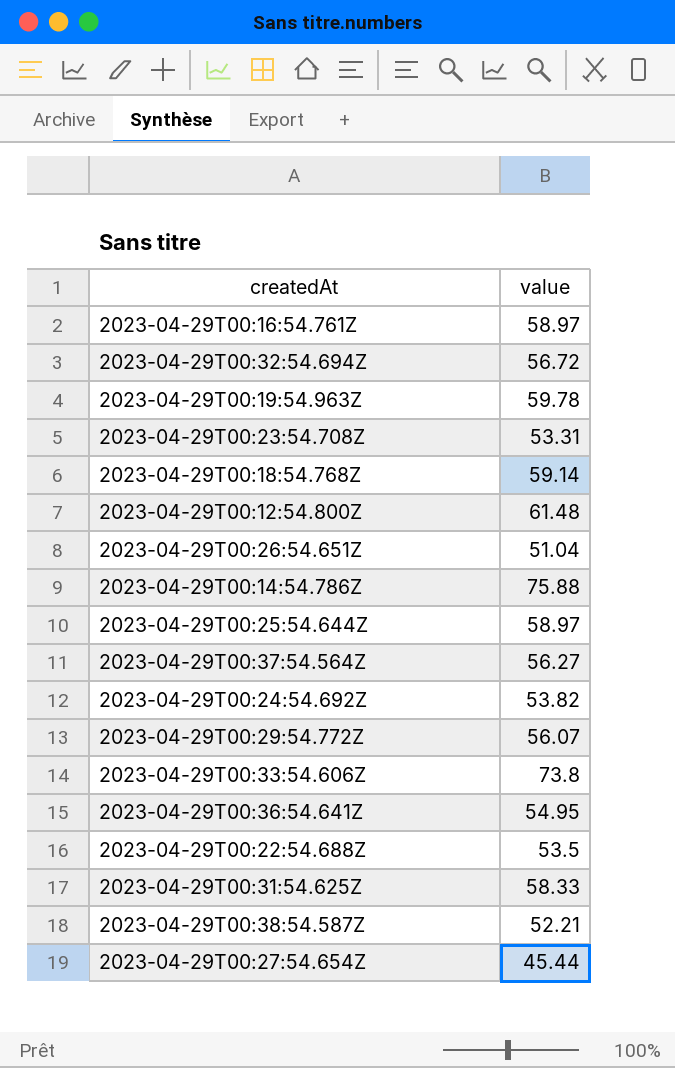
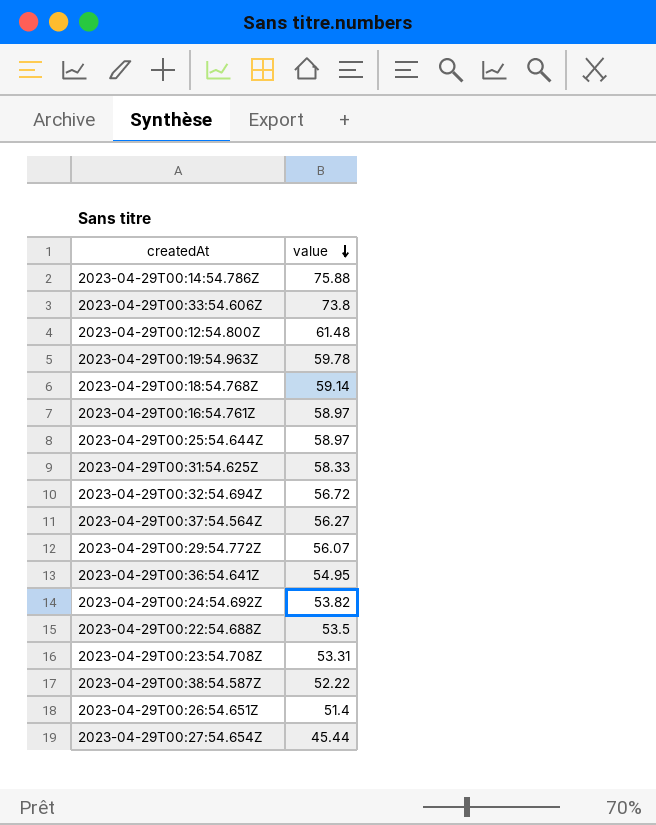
row order: none -> value descending
2023-04-29T00:38:54.587Z | value: 52.21 -> 52.22
2023-04-29T00:26:54.651Z | value: 51.04 -> 51.4

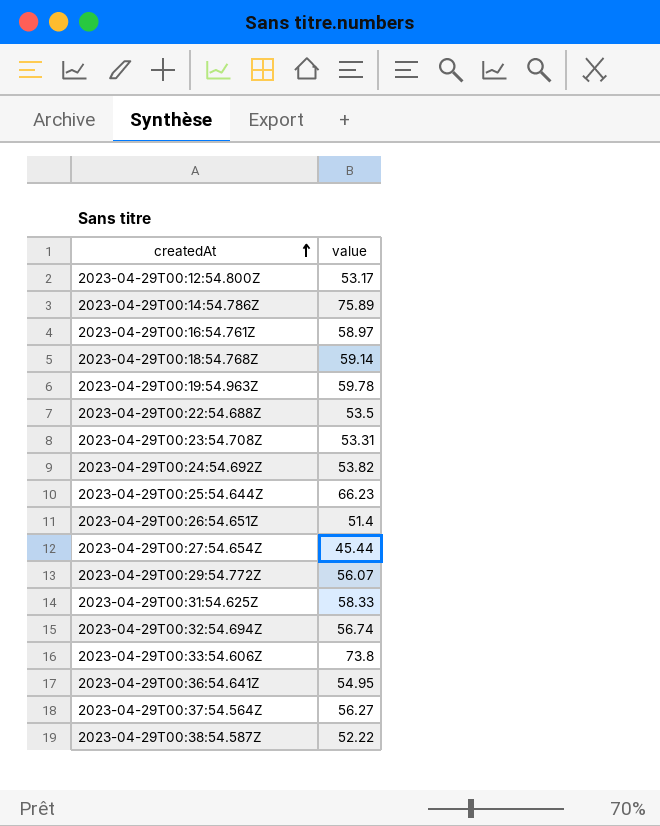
row order: value descending -> createdAt ascending
2023-04-29T00:12:54.800Z | value: 61.48 -> 53.17
2023-04-29T00:14:54.786Z | value: 75.88 -> 75.89
2023-04-29T00:25:54.644Z | value: 58.97 -> 66.23
2023-04-29T00:32:54.694Z | value: 56.72 -> 56.74

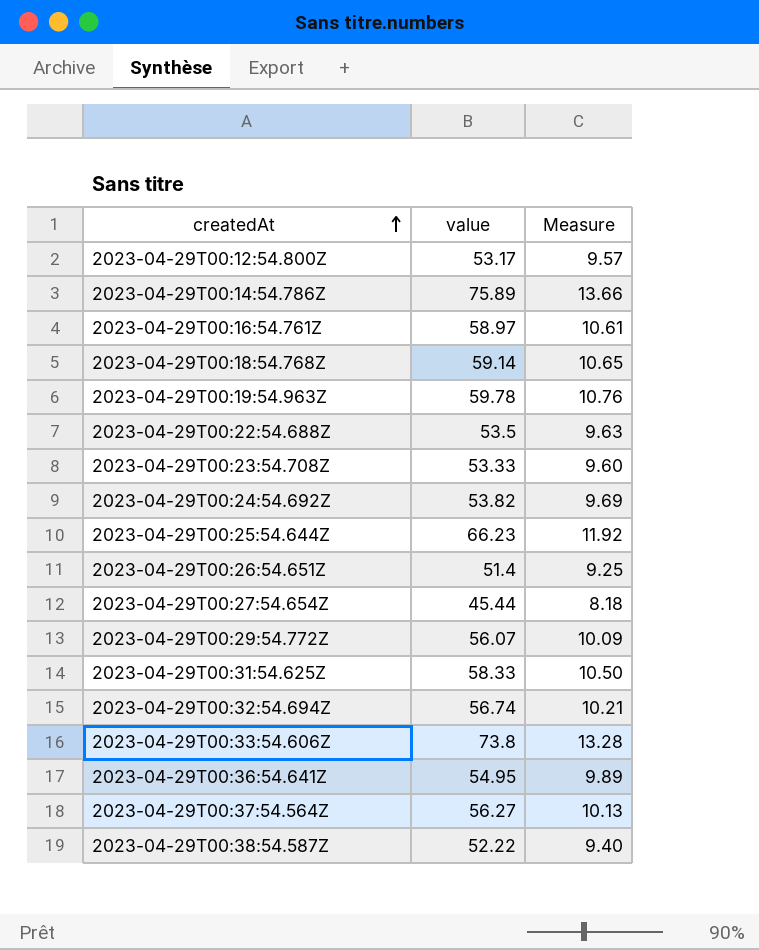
column Measure | formula: none -> [value] * 0.18
2023-04-29T00:23:54.708Z | value: 53.31 -> 53.33

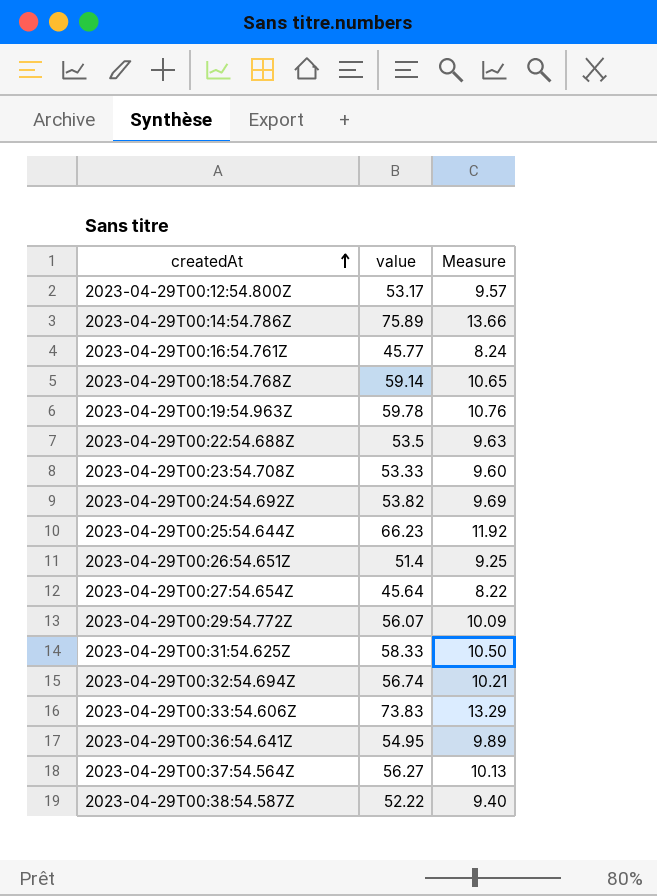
2023-04-29T00:16:54.761Z | value: 58.97 -> 45.77
2023-04-29T00:16:54.761Z | Measure: 10.61 -> 8.24
2023-04-29T00:27:54.654Z | value: 45.44 -> 45.64
2023-04-29T00:27:54.654Z | Measure: 8.18 -> 8.22
2023-04-29T00:33:54.606Z | value: 73.8 -> 73.83
2023-04-29T00:33:54.606Z | Measure: 13.28 -> 13.29

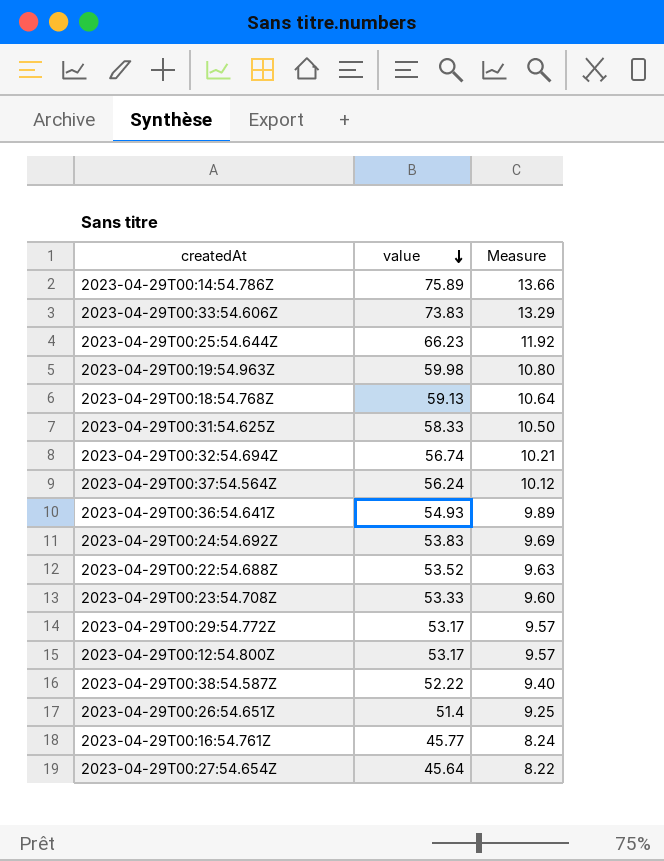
row order: createdAt ascending -> value descending
2023-04-29T00:19:54.963Z | value: 59.78 -> 59.98
2023-04-29T00:19:54.963Z | Measure: 10.76 -> 10.80
2023-04-29T00:18:54.768Z | value: 59.14 -> 59.13
2023-04-29T00:18:54.768Z | Measure: 10.65 -> 10.64
2023-04-29T00:37:54.564Z | value: 56.27 -> 56.24
2023-04-29T00:37:54.564Z | Measure: 10.13 -> 10.12
2023-04-29T00:36:54.641Z | value: 54.95 -> 54.93
2023-04-29T00:24:54.692Z | value: 53.82 -> 53.83
2023-04-29T00:22:54.688Z | value: 53.5 -> 53.52
2023-04-29T00:29:54.772Z | value: 56.07 -> 53.17
2023-04-29T00:29:54.772Z | Measure: 10.09 -> 9.57

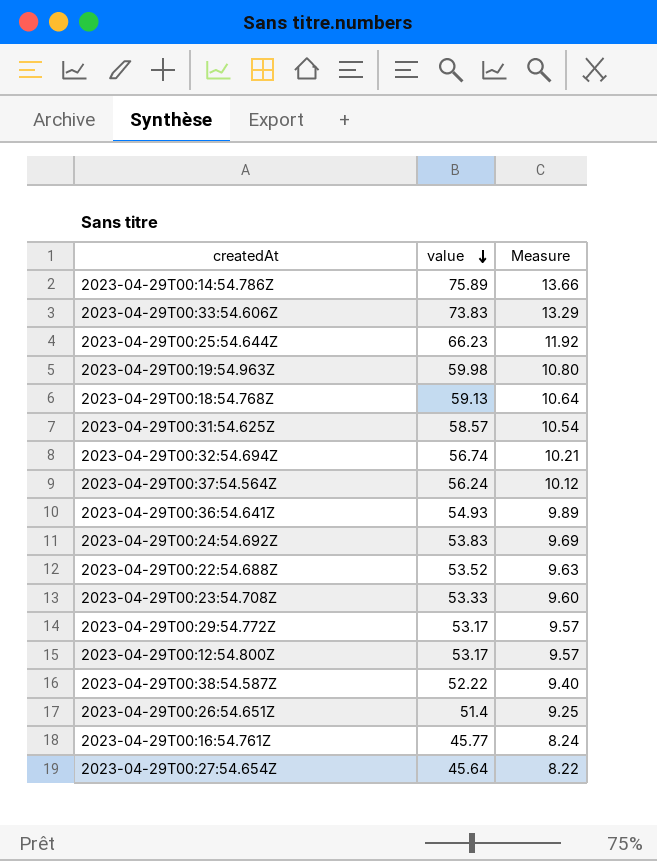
2023-04-29T00:31:54.625Z | value: 58.33 -> 58.57
2023-04-29T00:31:54.625Z | Measure: 10.50 -> 10.54

